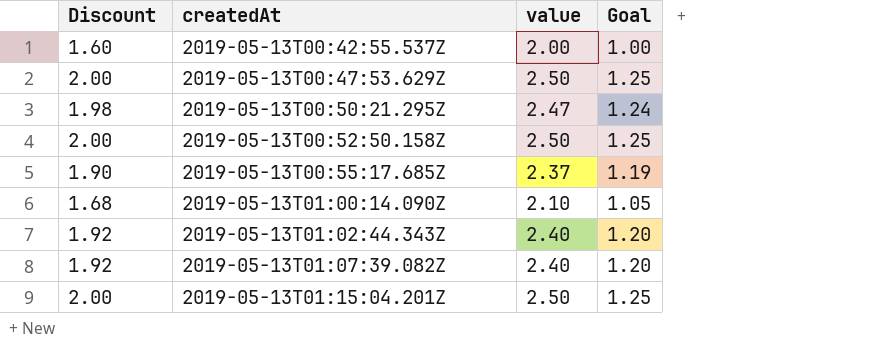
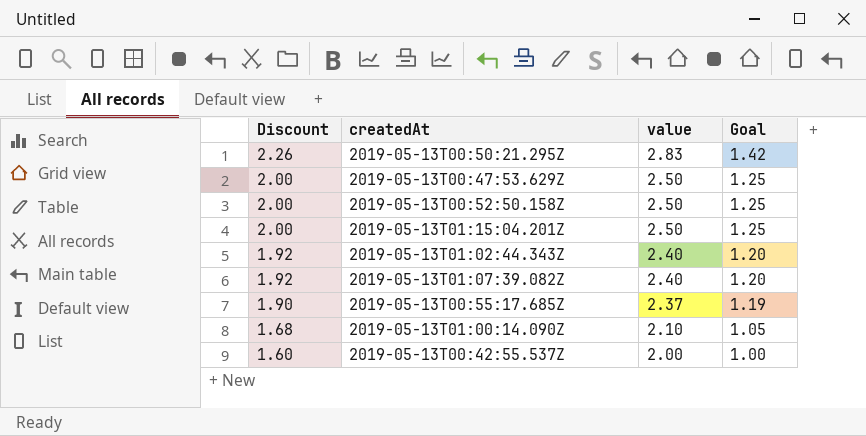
row order: createdAt ascending -> Discount descending
2019-05-13T00:50:21.295Z | Discount: 1.98 -> 2.26
2019-05-13T00:50:21.295Z | value: 2.47 -> 2.83
2019-05-13T00:50:21.295Z | Goal: 1.24 -> 1.42

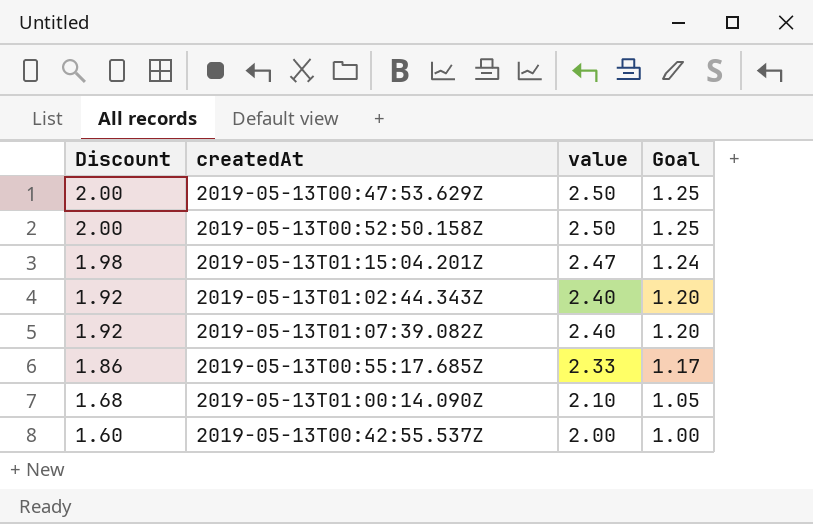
row 2019-05-13T00:50:21.295Z: 2.26 | 2.83 | 1.42 -> none
2019-05-13T01:15:04.201Z | Discount: 2.00 -> 1.98
2019-05-13T01:15:04.201Z | value: 2.50 -> 2.47
2019-05-13T01:15:04.201Z | Goal: 1.25 -> 1.24
2019-05-13T00:55:17.685Z | Discount: 1.90 -> 1.86
2019-05-13T00:55:17.685Z | value: 2.37 -> 2.33
2019-05-13T00:55:17.685Z | Goal: 1.19 -> 1.17

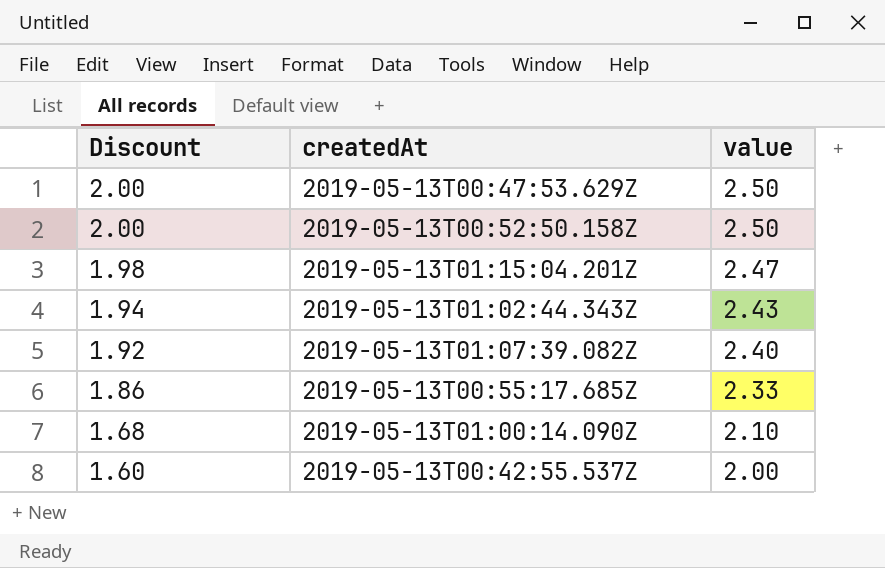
column Goal | formula: [value] * 0.5 -> none
2019-05-13T01:02:44.343Z | Discount: 1.92 -> 1.94
2019-05-13T01:02:44.343Z | value: 2.40 -> 2.43

